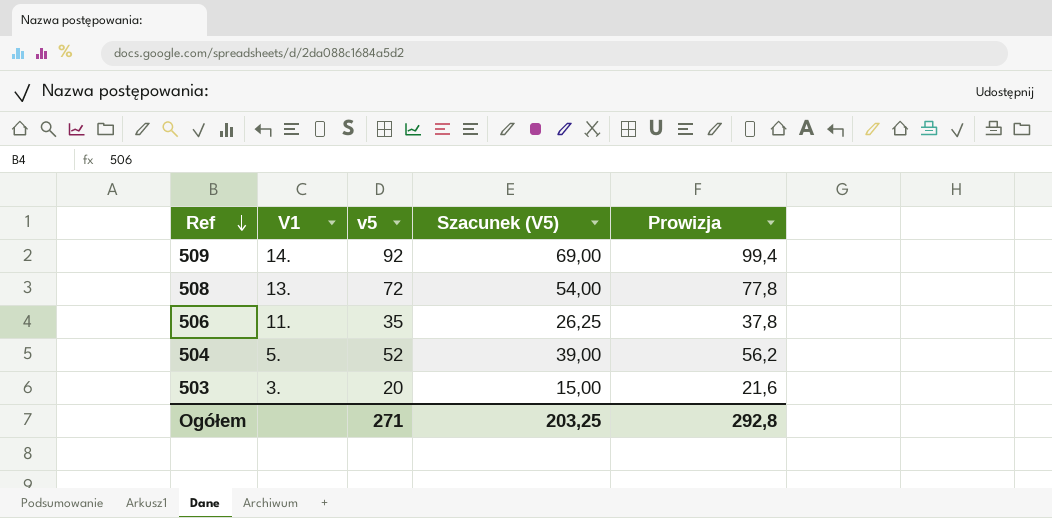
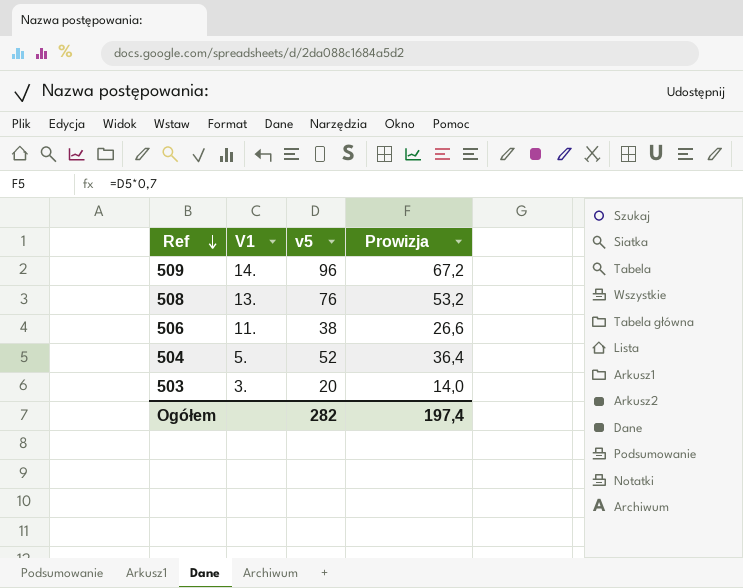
column Szacunek (V5) | formula: [v5] * 0,75 -> none
column Prowizja | formula: [v5] * 1,08 -> [v5] * 0,7
509 | v5: 92 -> 96
508 | v5: 72 -> 76
506 | v5: 35 -> 38
Ogółem | v5: 271 -> 282
Ogółem | Prowizja: 292,8 -> 197,4

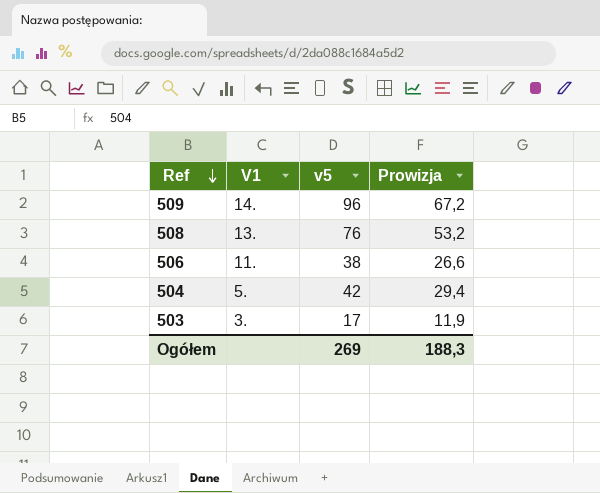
504 | v5: 52 -> 42
504 | Prowizja: 36,4 -> 29,4
503 | v5: 20 -> 17
503 | Prowizja: 14,0 -> 11,9
Ogółem | v5: 282 -> 269
Ogółem | Prowizja: 197,4 -> 188,3

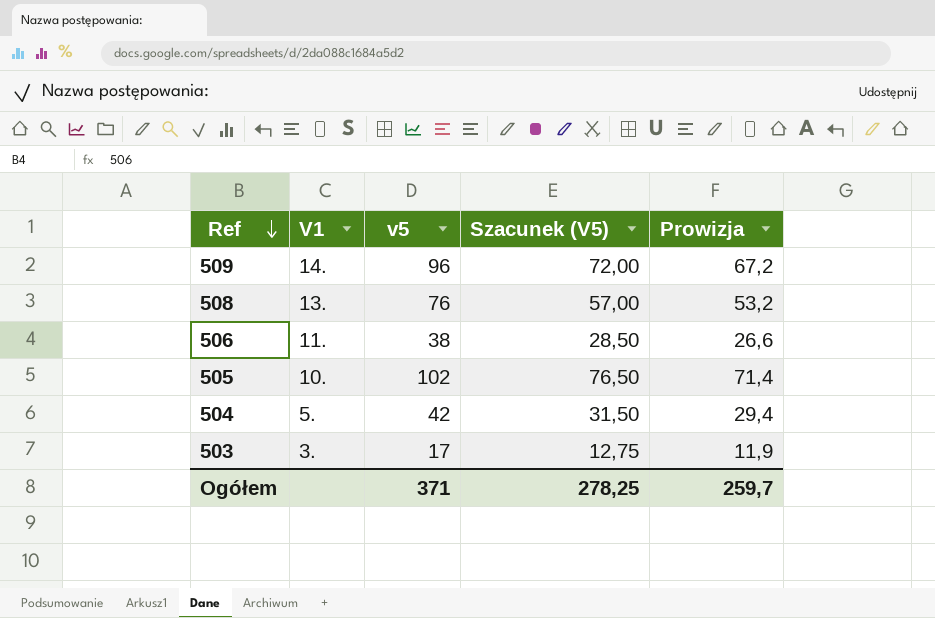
column Szacunek (V5) | formula: none -> [v5] * 0,75
row 505: none -> 10. | 102 | 76,50 | 71,4
Ogółem | v5: 269 -> 371
Ogółem | Prowizja: 188,3 -> 259,7

